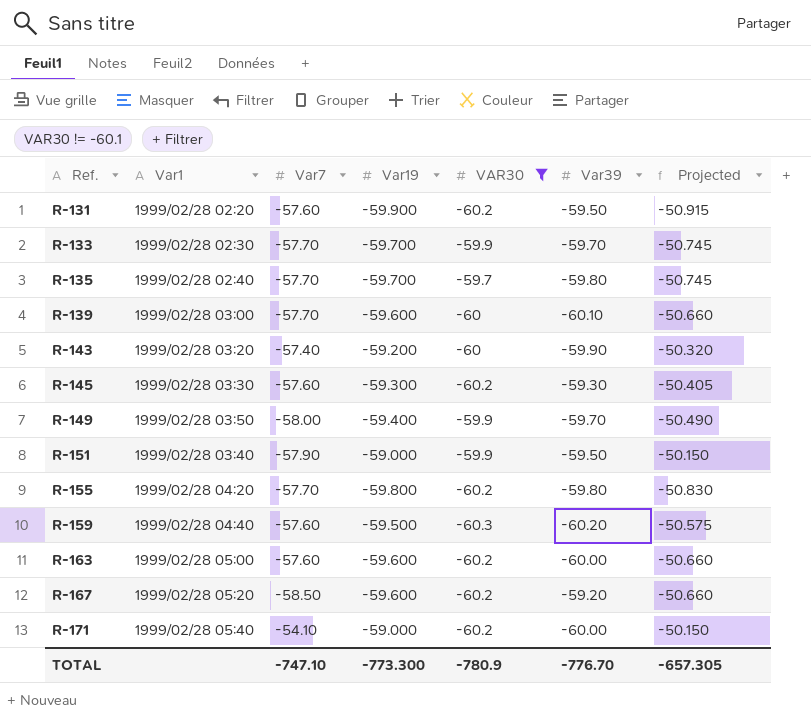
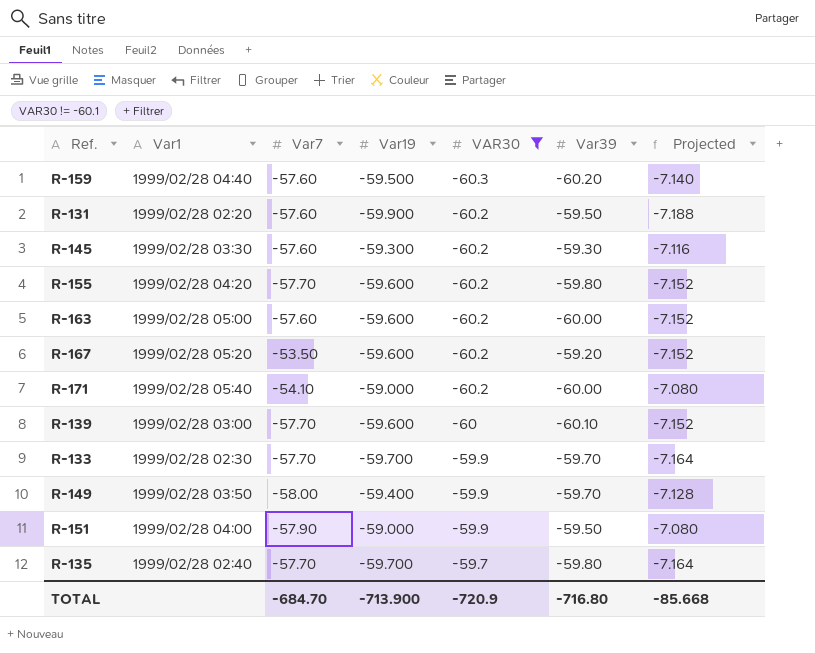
row order: Ref. ascending -> VAR30 ascending
column Projected | formula: [Var19] * 0.85 -> [Var19] * 0.12
row R-143: 1999/02/28 03:20 | -57.40 | -59.200 | -60 | -59.90 | -50.320 -> none
R-155 | Var19: -59.800 -> -59.600
R-167 | Var7: -58.50 -> -53.50
R-151 | Var1: 1999/02/28 03:40 -> 1999/02/28 04:00
TOTAL | Var7: -747.10 -> -684.70
TOTAL | Var19: -773.300 -> -713.900
TOTAL | VAR30: -780.9 -> -720.9
TOTAL | Var39: -776.70 -> -716.80
TOTAL | Projected: -657.305 -> -85.668

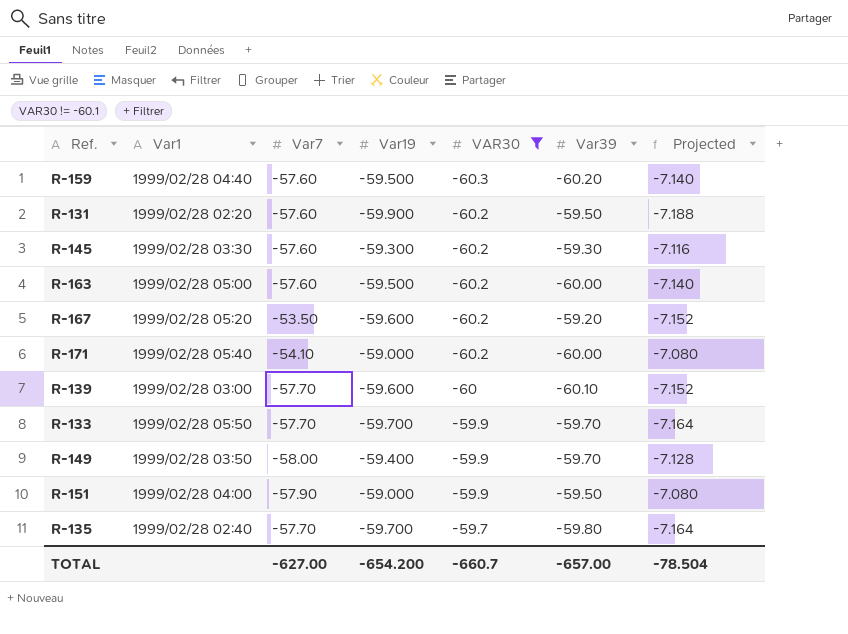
row R-155: 1999/02/28 04:20 | -57.70 | -59.600 | -60.2 | -59.80 | -7.152 -> none
R-163 | Var19: -59.600 -> -59.500
R-163 | Projected: -7.152 -> -7.140
R-133 | Var1: 1999/02/28 02:30 -> 1999/02/28 05:50
TOTAL | Var7: -684.70 -> -627.00
TOTAL | Var19: -713.900 -> -654.200
TOTAL | VAR30: -720.9 -> -660.7
TOTAL | Var39: -716.80 -> -657.00
TOTAL | Projected: -85.668 -> -78.504

